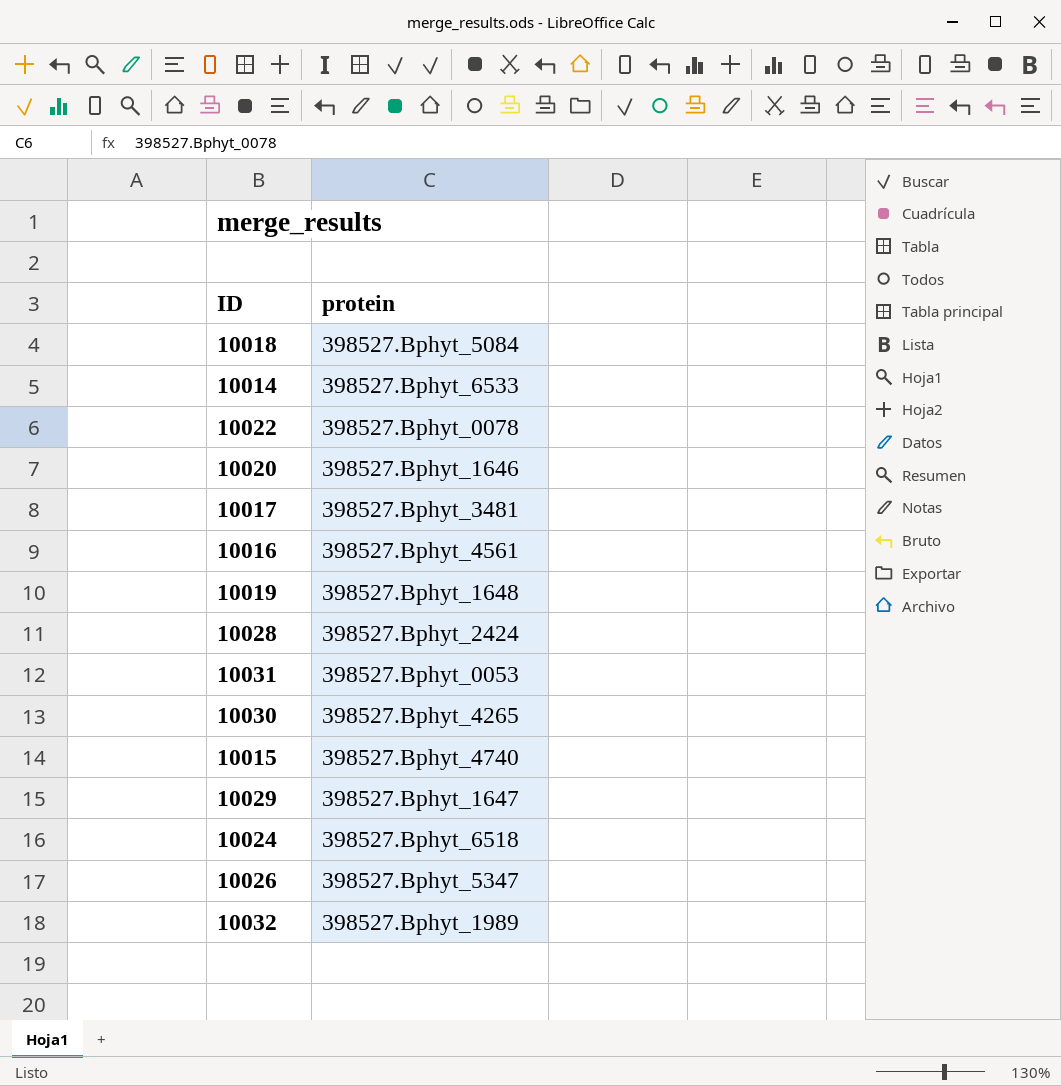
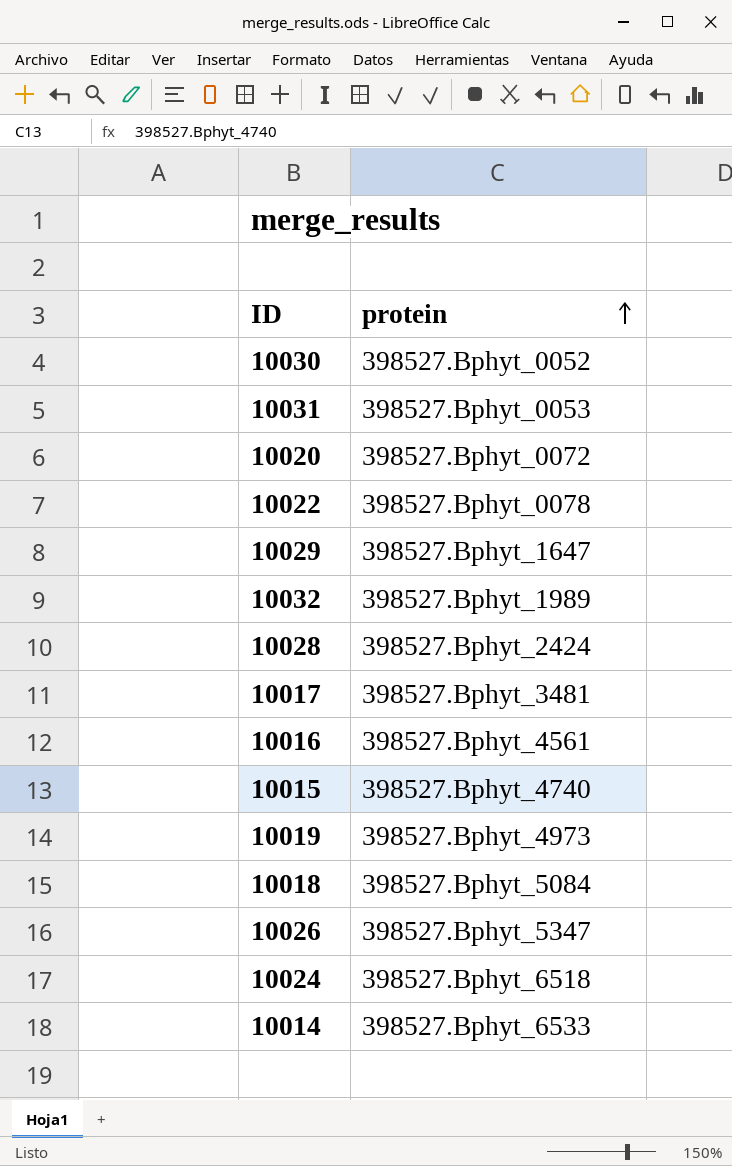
row order: none -> protein ascending
10030 | protein: 398527.Bphyt_4265 -> 398527.Bphyt_0052
10020 | protein: 398527.Bphyt_1646 -> 398527.Bphyt_0072
10019 | protein: 398527.Bphyt_1648 -> 398527.Bphyt_4973

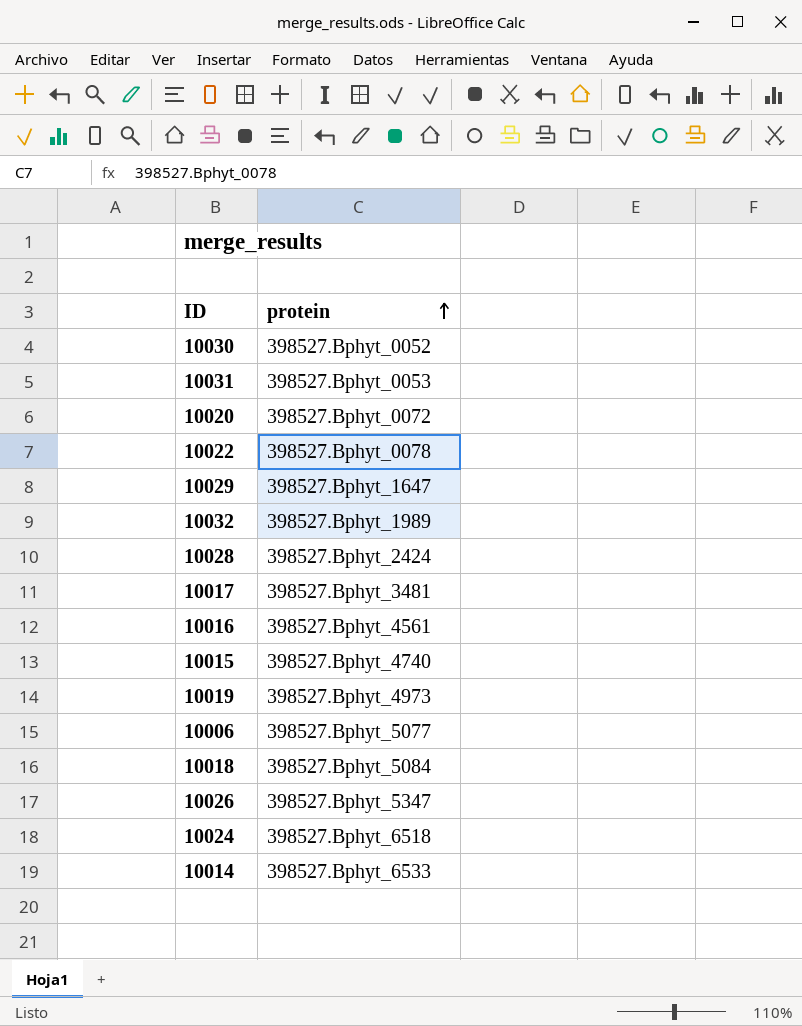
row 10006: none -> 398527.Bphyt_5077

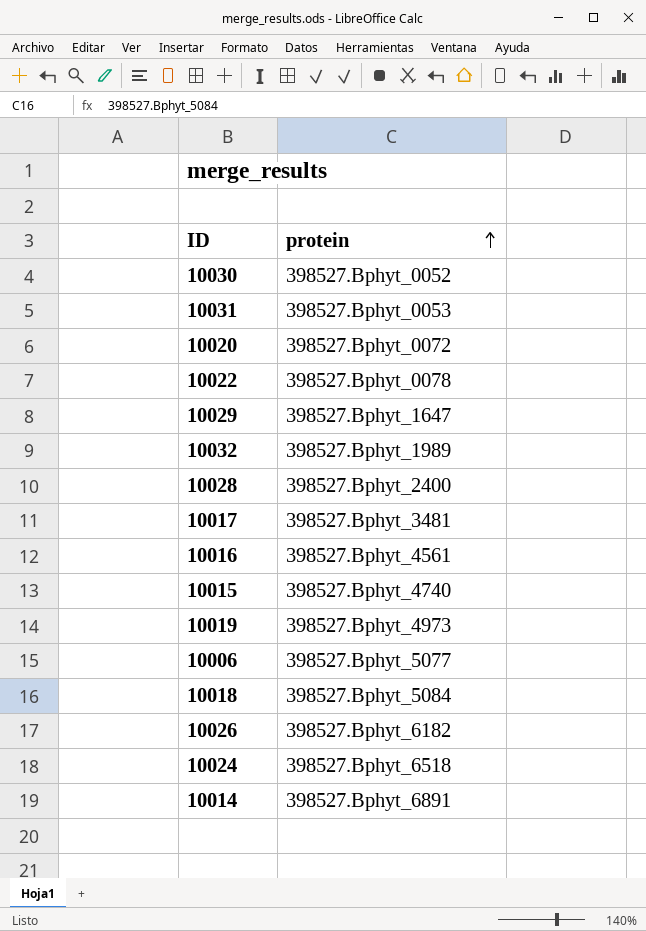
10028 | protein: 398527.Bphyt_2424 -> 398527.Bphyt_2400
10026 | protein: 398527.Bphyt_5347 -> 398527.Bphyt_6182
10014 | protein: 398527.Bphyt_6533 -> 398527.Bphyt_6891

